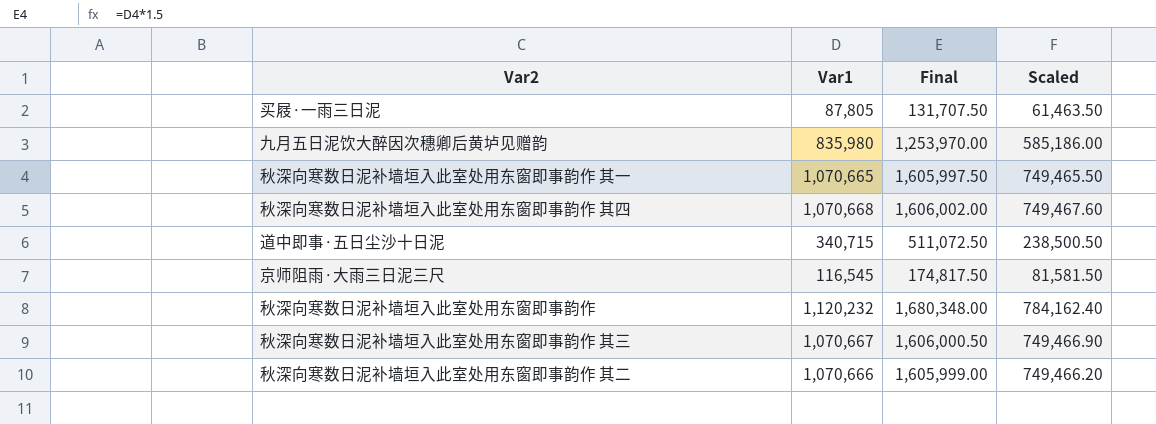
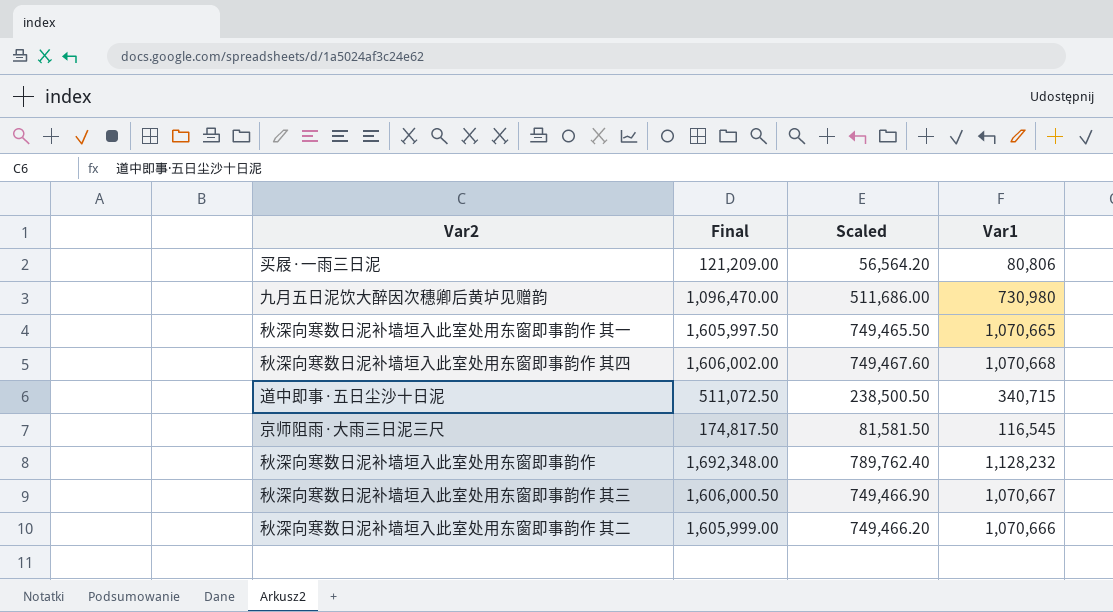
column Var1 | position: 2 -> 4
买屐·一雨三日泥 | Final: 131,707.50 -> 121,209.00
买屐·一雨三日泥 | Scaled: 61,463.50 -> 56,564.20
买屐·一雨三日泥 | Var1: 87,805 -> 80,806
九月五日泥饮大醉因次穗卿后黄垆见赠韵 | Final: 1,253,970.00 -> 1,096,470.00
九月五日泥饮大醉因次穗卿后黄垆见赠韵 | Scaled: 585,186.00 -> 511,686.00
九月五日泥饮大醉因次穗卿后黄垆见赠韵 | Var1: 835,980 -> 730,980
秋深向寒数日泥补墙垣入此室处用东窗即事韵作 | Final: 1,680,348.00 -> 1,692,348.00
秋深向寒数日泥补墙垣入此室处用东窗即事韵作 | Scaled: 784,162.40 -> 789,762.40
秋深向寒数日泥补墙垣入此室处用东窗即事韵作 | Var1: 1,120,232 -> 1,128,232

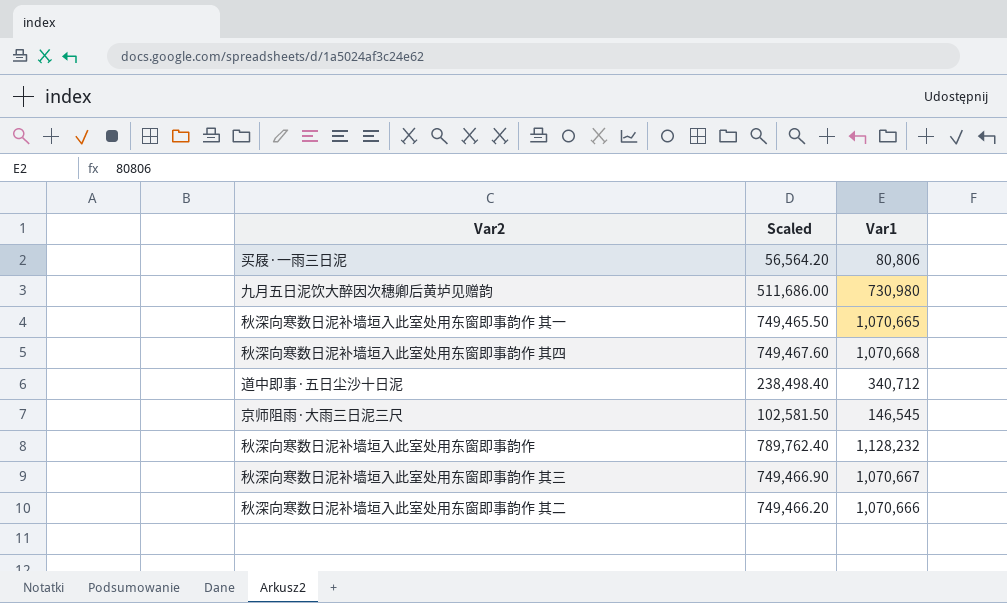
column Final | formula: [Var1] * 1.5 -> none
道中即事·五日尘沙十日泥 | Scaled: 238,500.50 -> 238,498.40
道中即事·五日尘沙十日泥 | Var1: 340,715 -> 340,712
京师阻雨·大雨三日泥三尺 | Scaled: 81,581.50 -> 102,581.50
京师阻雨·大雨三日泥三尺 | Var1: 116,545 -> 146,545

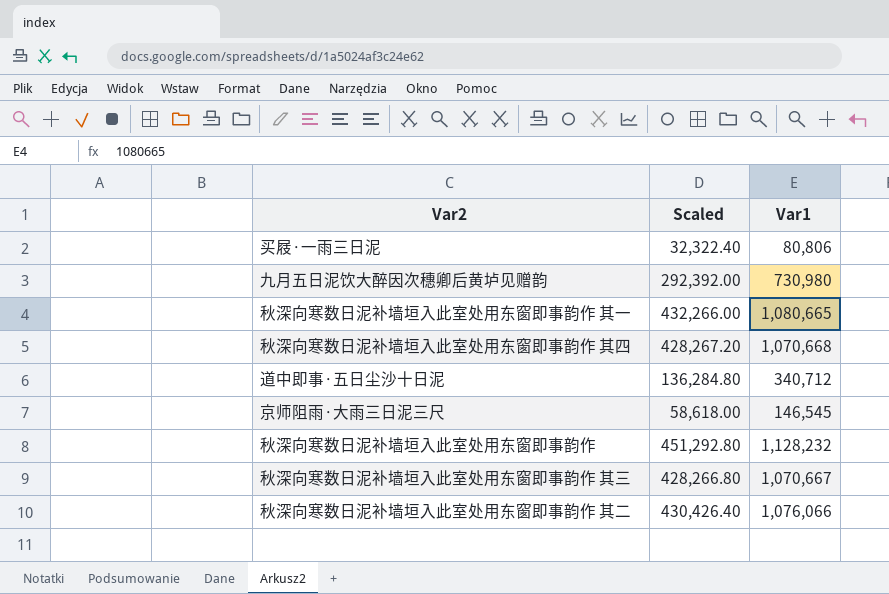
column Scaled | formula: [Var1] * 0.7 -> [Var1] * 0.4
秋深向寒数日泥补墙垣入此室处用东窗即事韵作 其一 | Var1: 1,070,665 -> 1,080,665
秋深向寒数日泥补墙垣入此室处用东窗即事韵作 其二 | Var1: 1,070,666 -> 1,076,066

